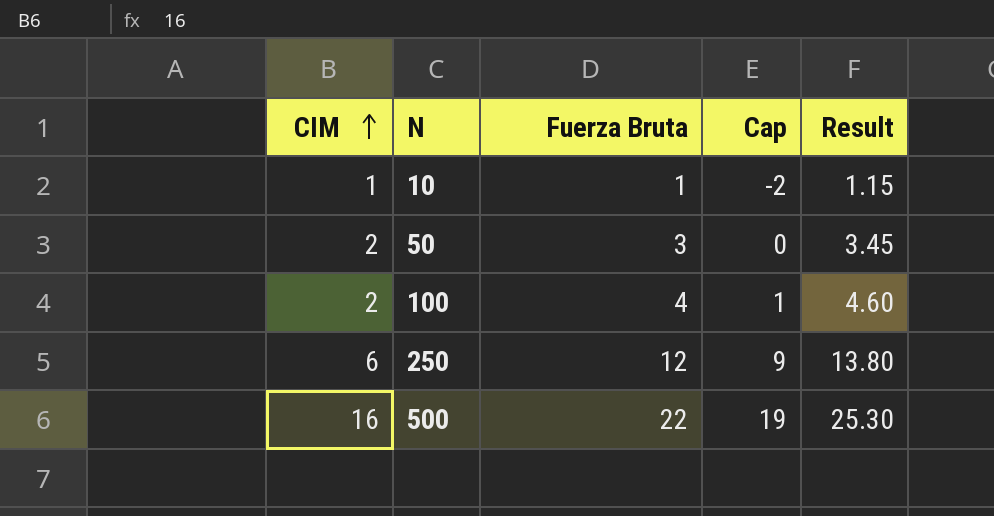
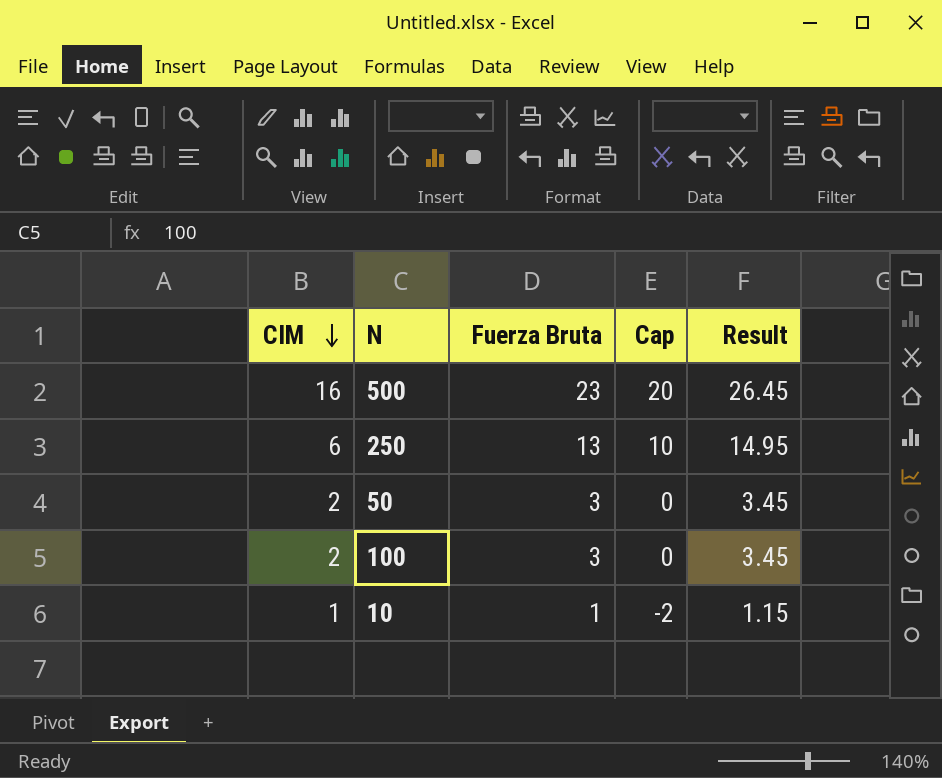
row order: CIM ascending -> CIM descending
500 | Fuerza Bruta: 22 -> 23
500 | Cap: 19 -> 20
500 | Result: 25.30 -> 26.45
250 | Fuerza Bruta: 12 -> 13
250 | Cap: 9 -> 10
250 | Result: 13.80 -> 14.95
100 | Fuerza Bruta: 4 -> 3
100 | Cap: 1 -> 0
100 | Result: 4.60 -> 3.45

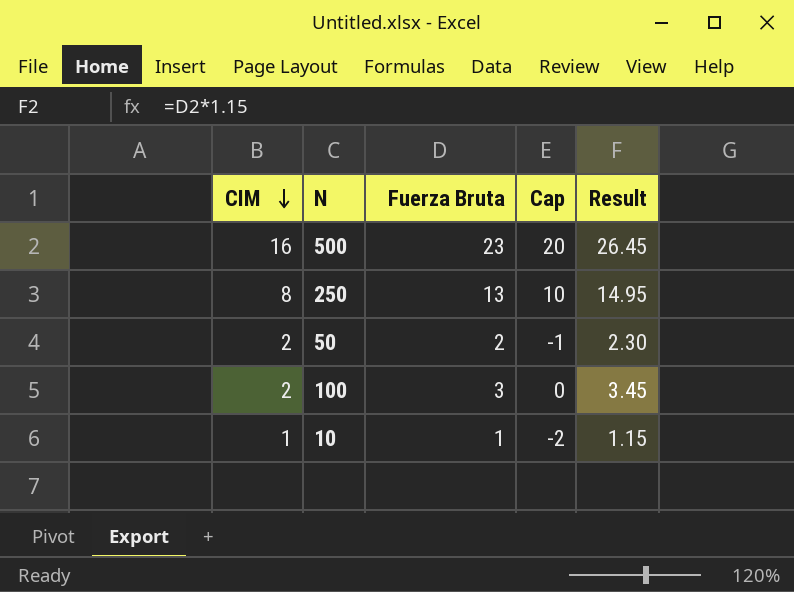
250 | CIM: 6 -> 8
50 | Fuerza Bruta: 3 -> 2
50 | Cap: 0 -> -1
50 | Result: 3.45 -> 2.30

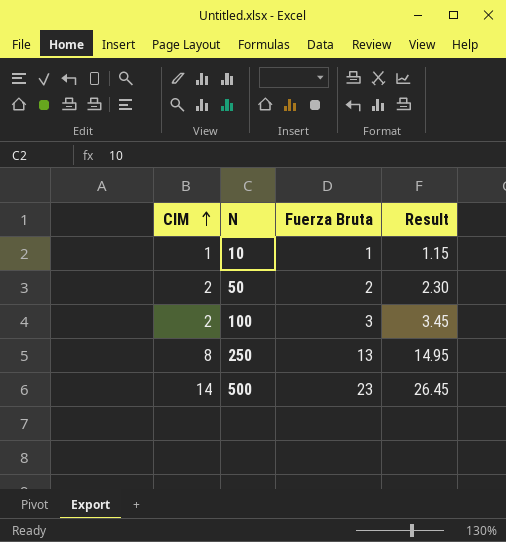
row order: CIM descending -> CIM ascending
column Cap | formula: [Fuerza Bruta] - 3 -> none
500 | CIM: 16 -> 14

